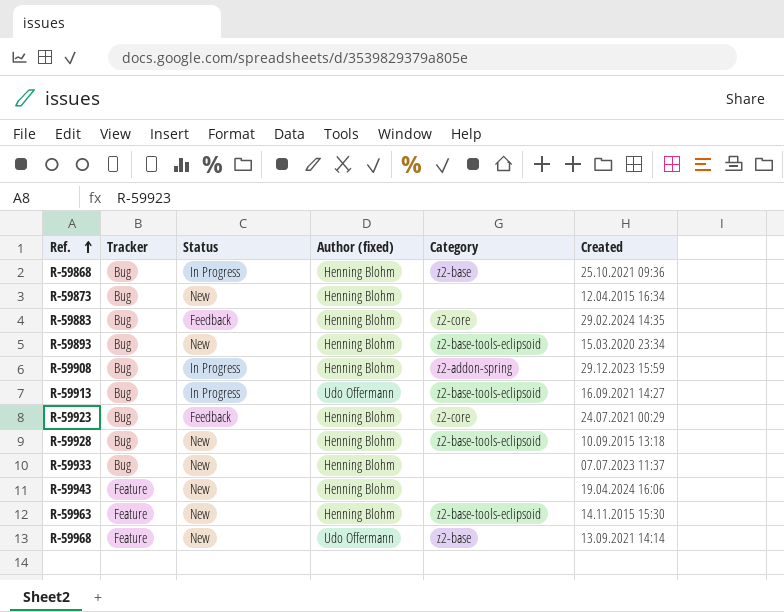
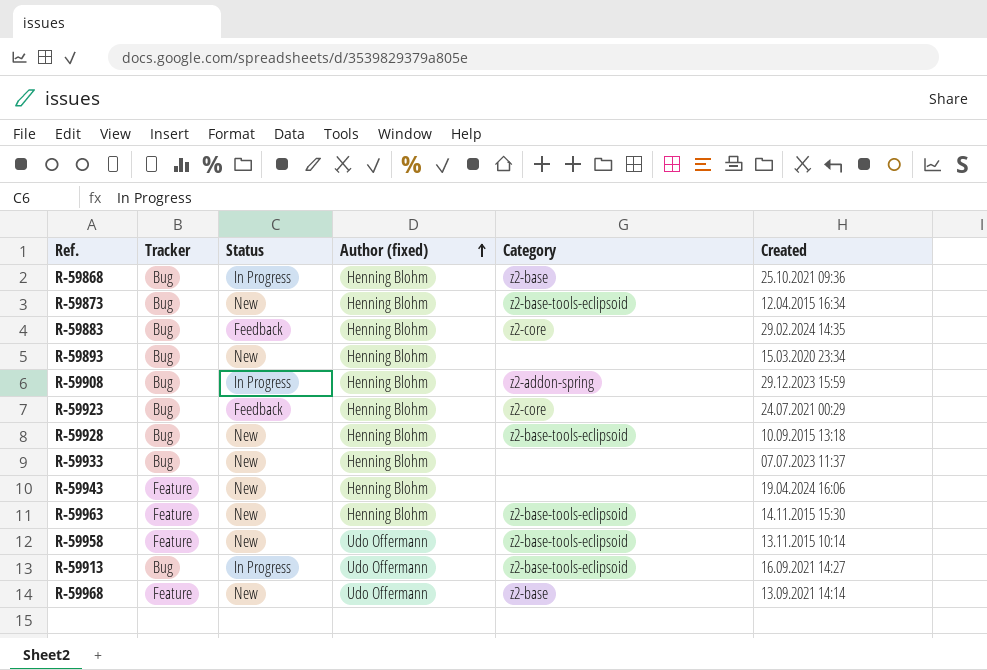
row order: Ref. ascending -> Author (fixed) ascending
R-59873 | Category: none -> z2-base-tools-eclipsoid
R-59893 | Category: z2-base-tools-eclipsoid -> none
row R-59958: none -> Feature | New | Udo Offermann | z2-base-tools-eclipsoid | 13.11.2015 10:14

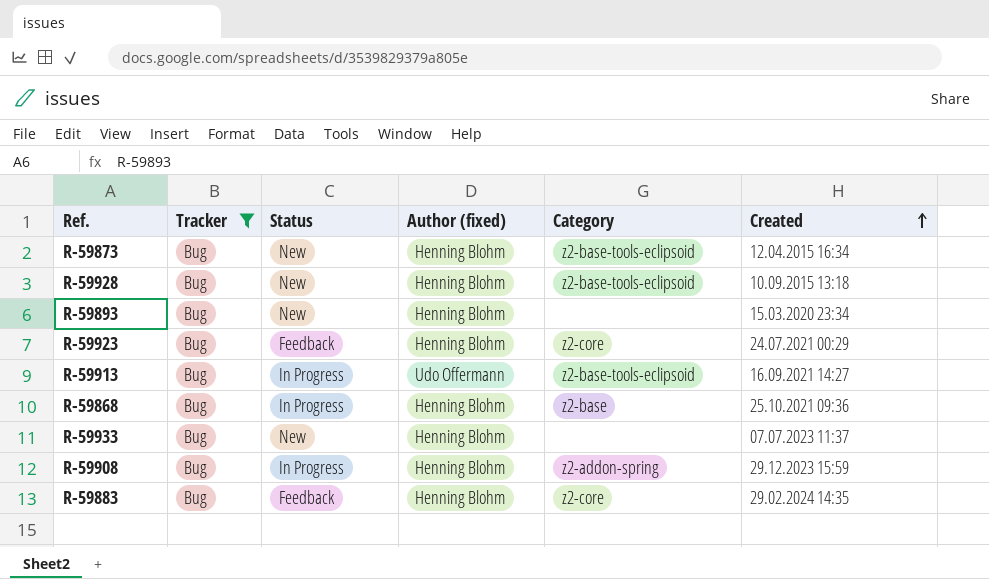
filter: none -> Tracker = Bug
row order: Author (fixed) ascending -> Created ascending

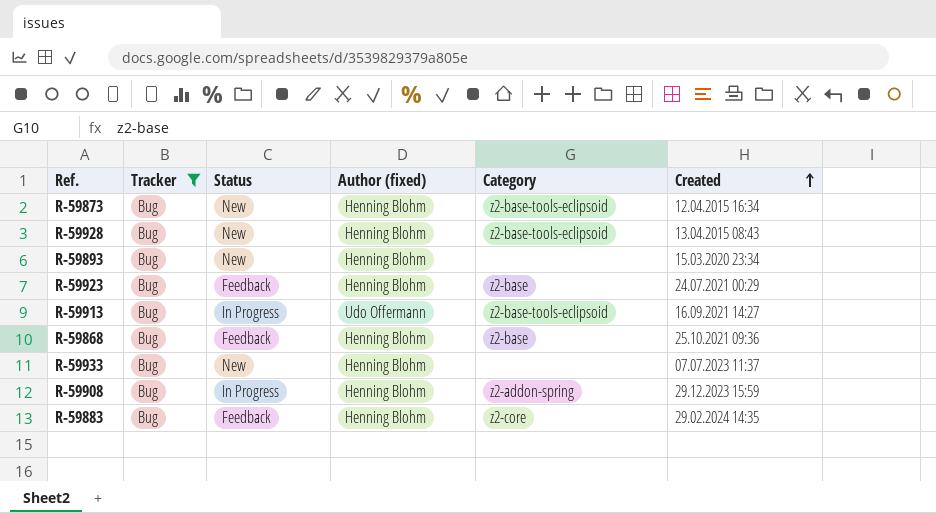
R-59928 | Created: 10.09.2015 13:18 -> 13.04.2015 08:43
R-59923 | Category: z2-core -> z2-base
R-59868 | Status: In Progress -> Feedback

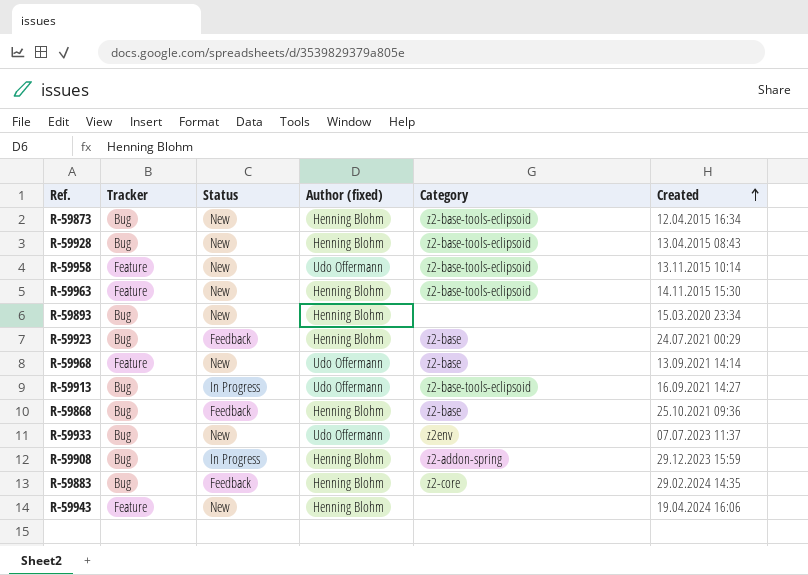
filter: Tracker = Bug -> none
R-59933 | Author (fixed): Henning Blohm -> Udo Offermann
R-59933 | Category: none -> z2env

